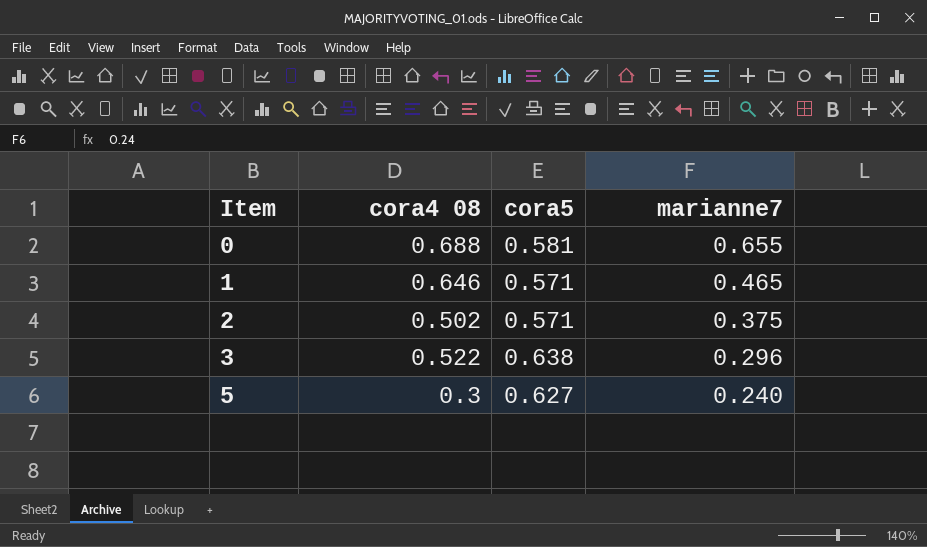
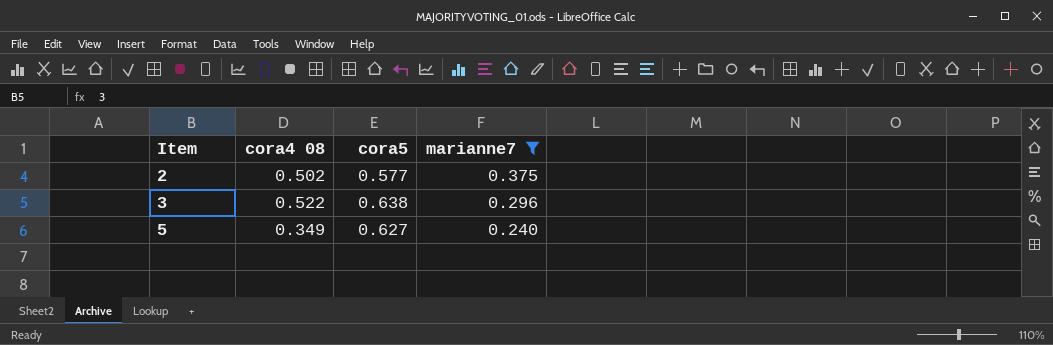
filter: none -> marianne7 <= 0.375
2 | cora5: 0.571 -> 0.577
5 | cora4 08: 0.3 -> 0.349

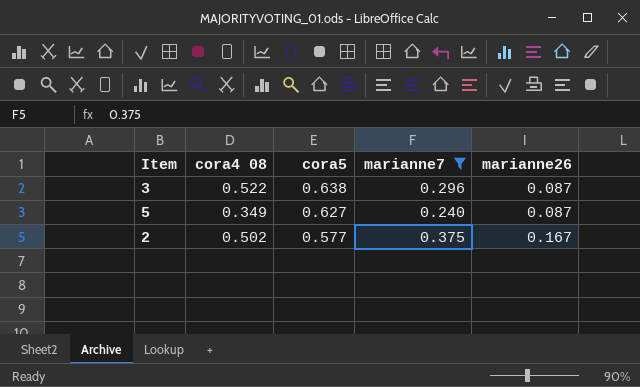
row order: Item ascending -> cora5 descending
column marianne26 | position: none -> 5

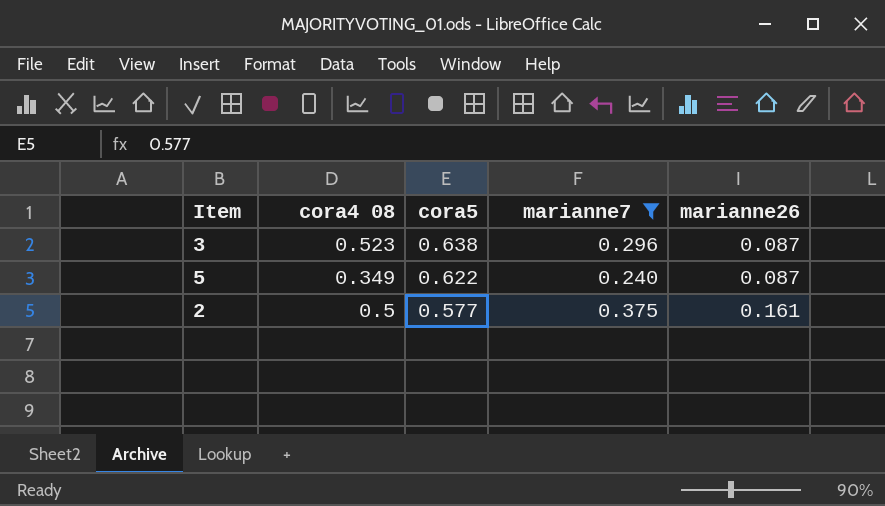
3 | cora4 08: 0.522 -> 0.523
5 | cora5: 0.627 -> 0.622
2 | cora4 08: 0.502 -> 0.5
2 | marianne26: 0.167 -> 0.161

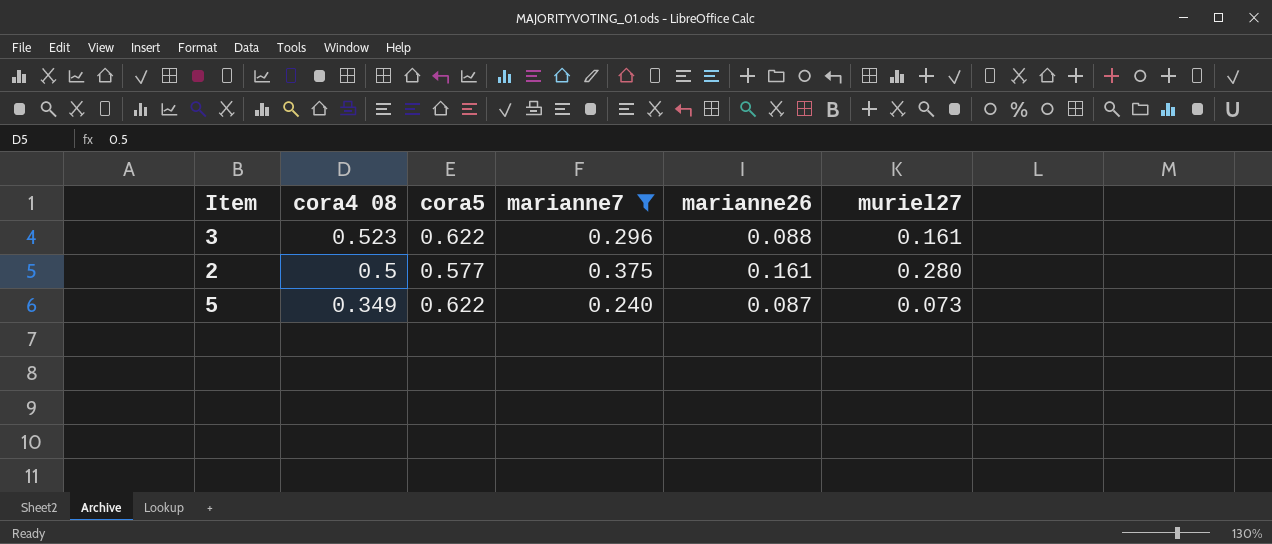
row order: cora5 descending -> cora4 08 descending
column muriel27 | position: none -> 6
3 | cora5: 0.638 -> 0.622
3 | marianne26: 0.087 -> 0.088

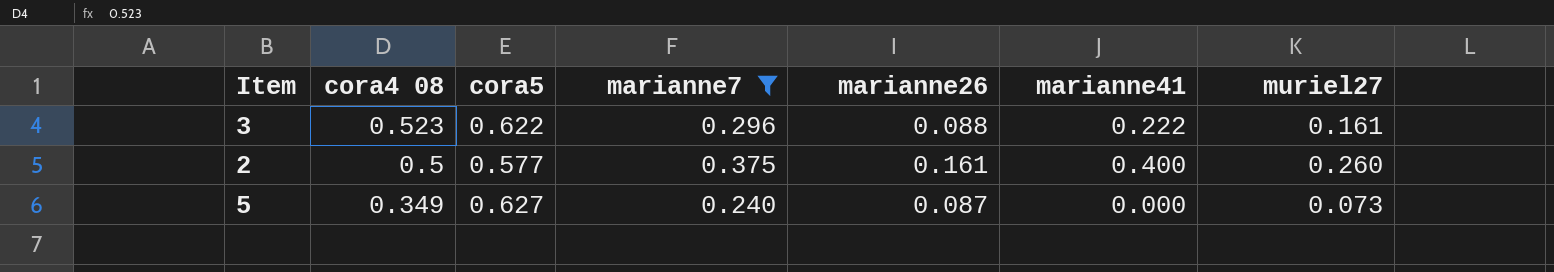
column marianne41 | position: none -> 6
2 | muriel27: 0.280 -> 0.260
5 | cora5: 0.622 -> 0.627

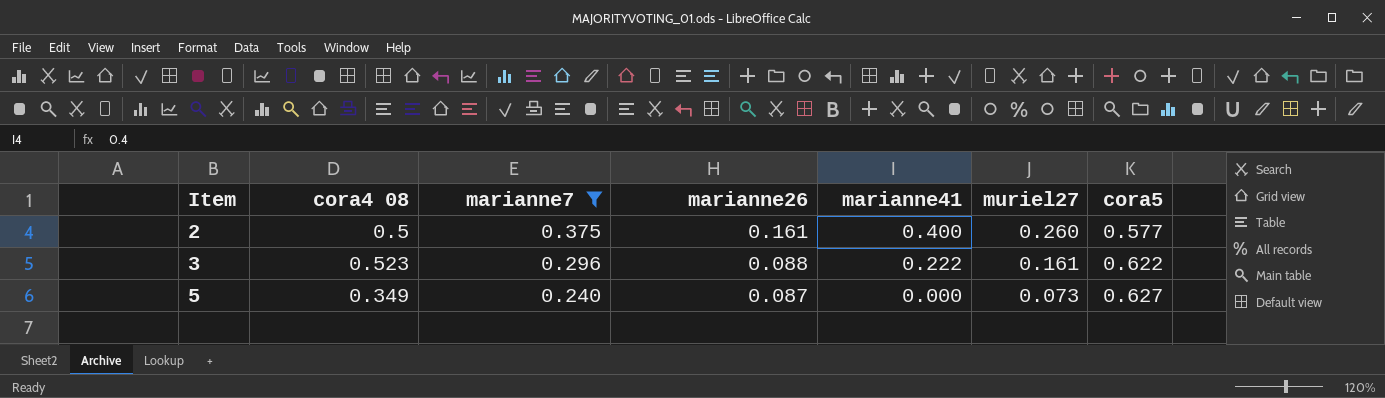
row order: cora4 08 descending -> Item ascending
column cora5 | position: 3 -> 7

